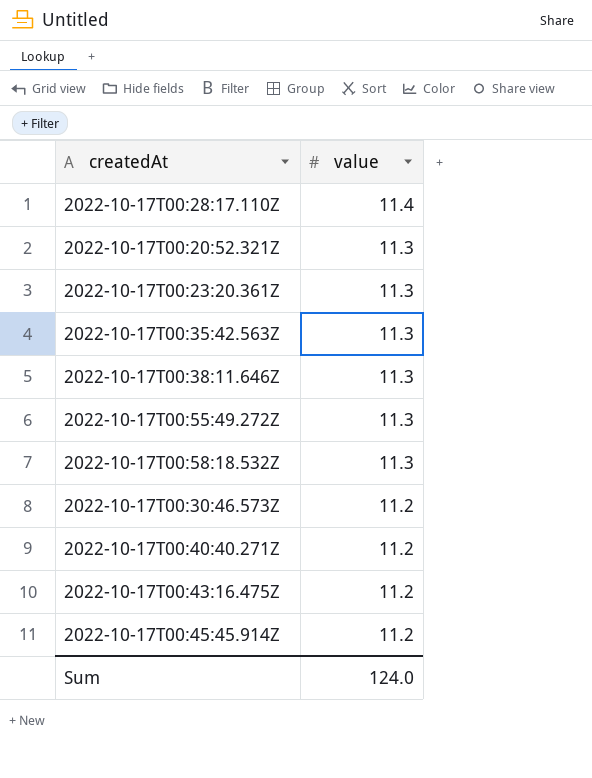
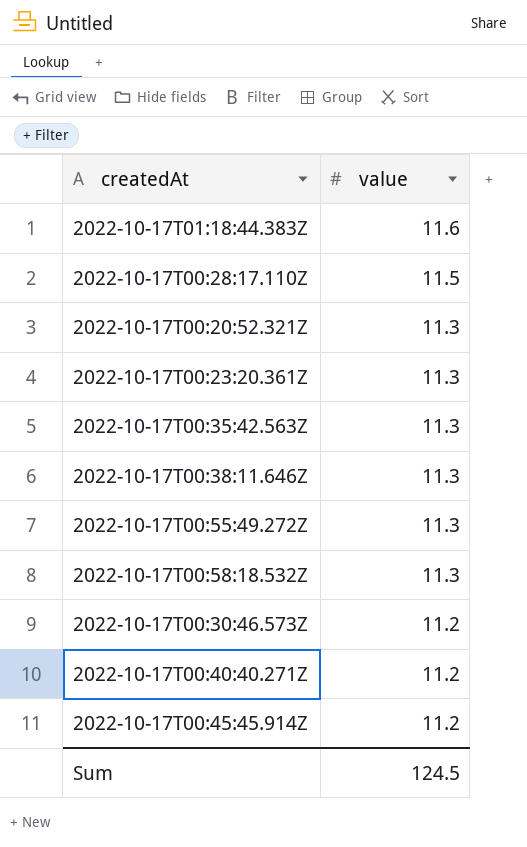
row 2022-10-17T00:43:16.475Z: 11.2 -> none
row 2022-10-17T01:18:44.383Z: none -> 11.6
2022-10-17T00:28:17.110Z | value: 11.4 -> 11.5
Sum | value: 124.0 -> 124.5

